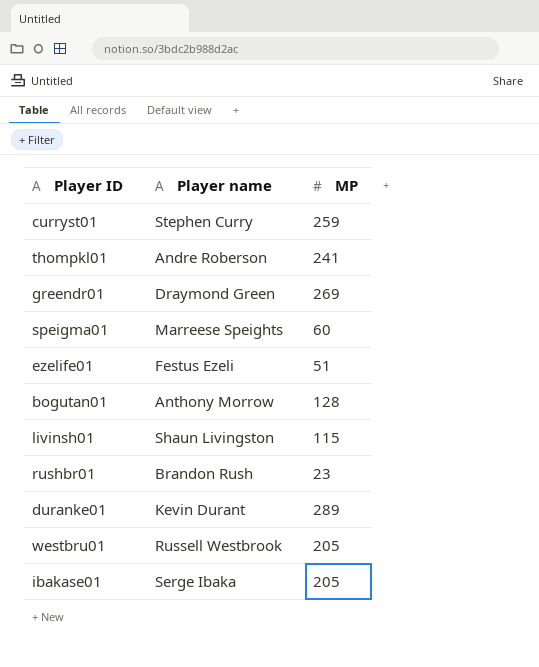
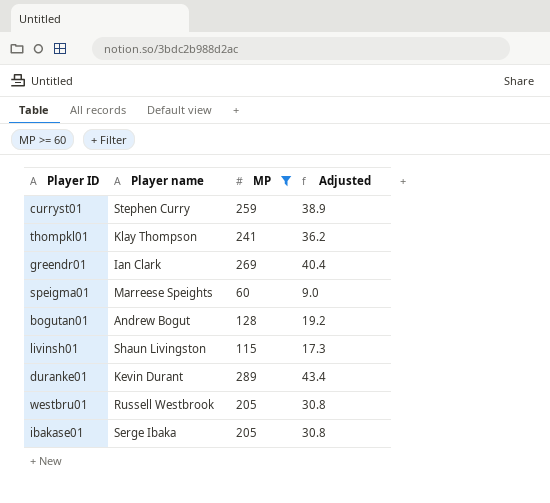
filter: none -> MP >= 60
column Adjusted | formula: none -> [MP] * 0.15
thompkl01 | Player name: Andre Roberson -> Klay Thompson
greendr01 | Player name: Draymond Green -> Ian Clark
bogutan01 | Player name: Anthony Morrow -> Andrew Bogut

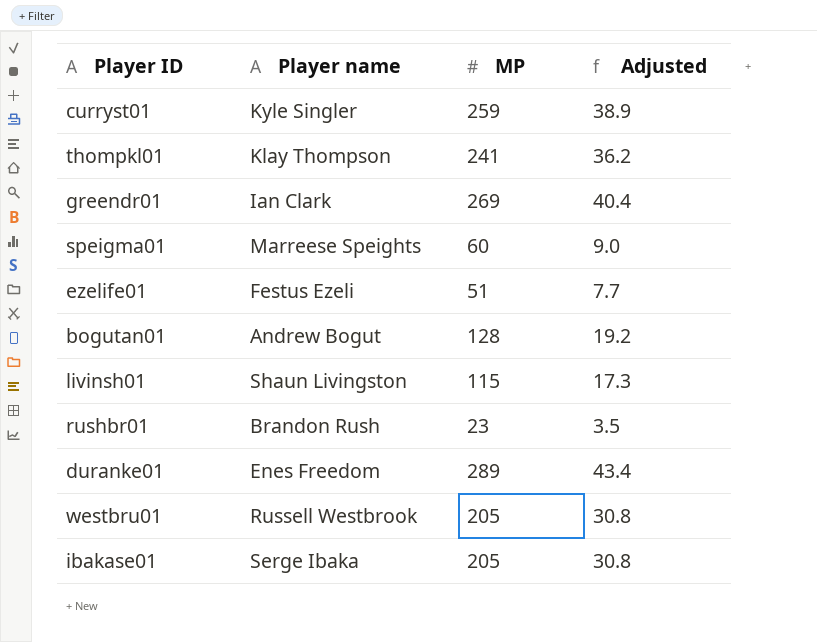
filter: MP >= 60 -> none
curryst01 | Player name: Stephen Curry -> Kyle Singler
duranke01 | Player name: Kevin Durant -> Enes Freedom

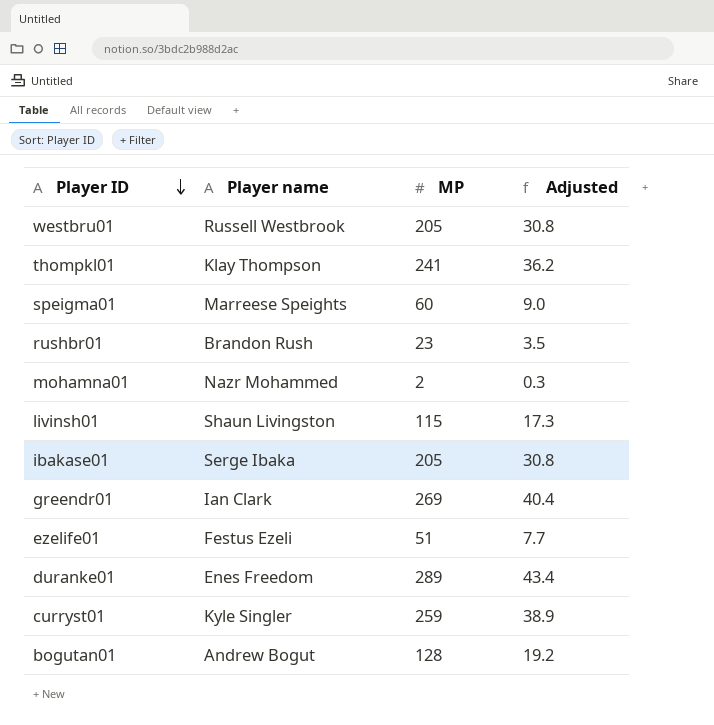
row order: none -> Player ID descending
row mohamna01: none -> Nazr Mohammed | 2 | 0.3

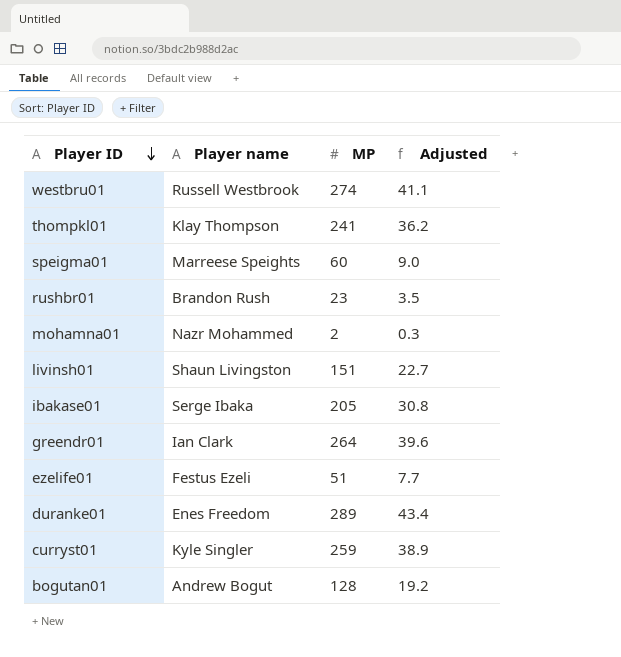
westbru01 | MP: 205 -> 274
westbru01 | Adjusted: 30.8 -> 41.1
livinsh01 | MP: 115 -> 151
livinsh01 | Adjusted: 17.3 -> 22.7
greendr01 | MP: 269 -> 264
greendr01 | Adjusted: 40.4 -> 39.6

